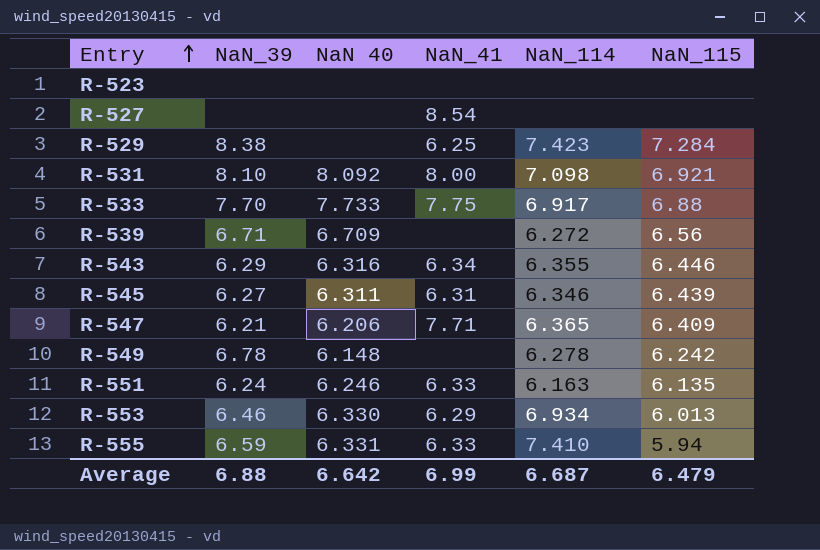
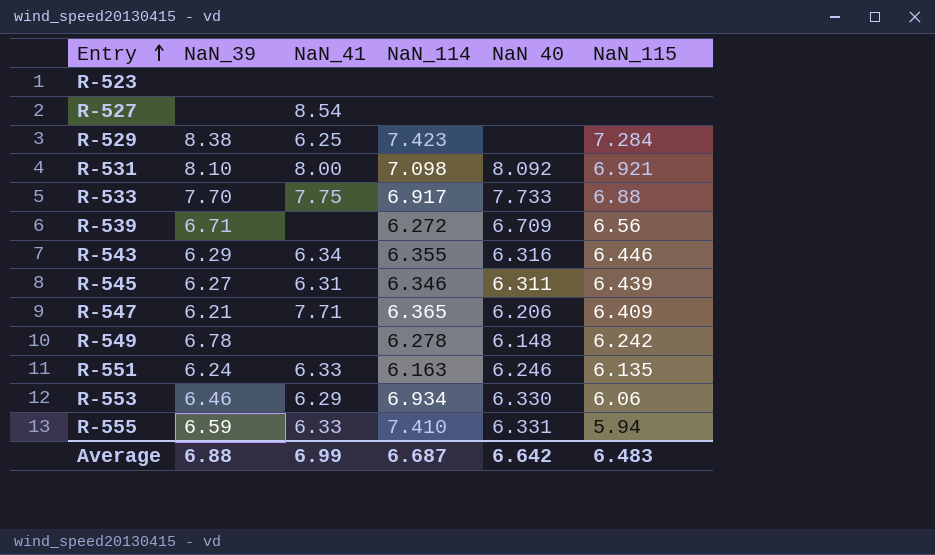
column NaN 40 | position: 3 -> 5
R-553 | NaN_115: 6.013 -> 6.06
Average | NaN_115: 6.479 -> 6.483

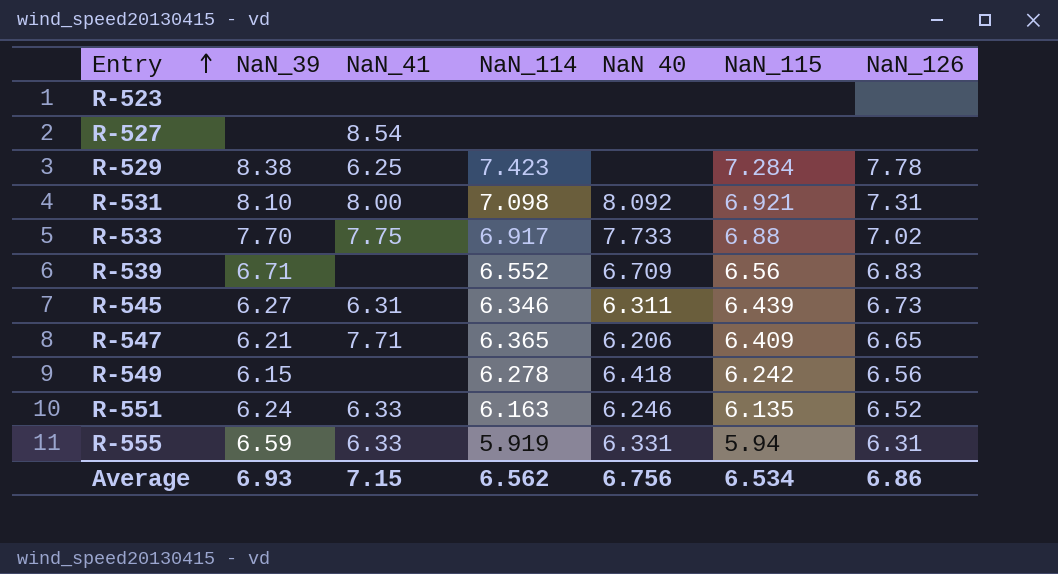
column NaN_126 | position: none -> 7
row R-543: 6.29 | 6.34 | 6.355 | 6.316 | 6.446 -> none
row R-553: 6.46 | 6.29 | 6.934 | 6.330 | 6.06 -> none
R-539 | NaN_114: 6.272 -> 6.552
R-549 | NaN_39: 6.78 -> 6.15
R-549 | NaN 40: 6.148 -> 6.418
R-555 | NaN_114: 7.410 -> 5.919
Average | NaN_39: 6.88 -> 6.93
Average | NaN_41: 6.99 -> 7.15
Average | NaN_114: 6.687 -> 6.562
Average | NaN 40: 6.642 -> 6.756
Average | NaN_115: 6.483 -> 6.534

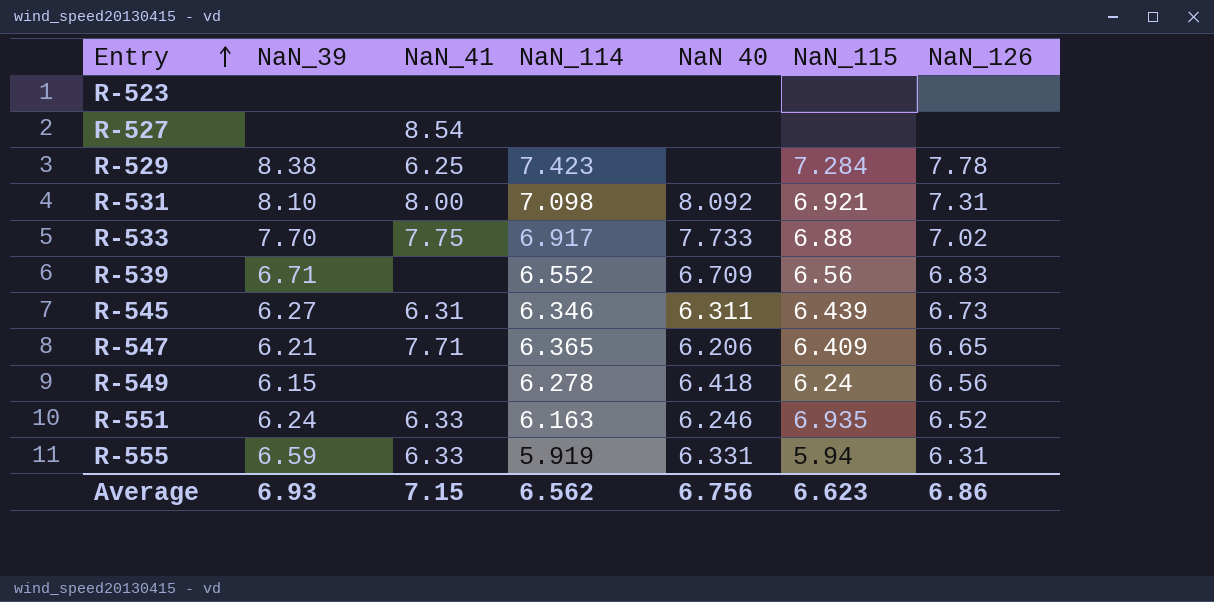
R-549 | NaN_115: 6.242 -> 6.24
R-551 | NaN_115: 6.135 -> 6.935
Average | NaN_115: 6.534 -> 6.623

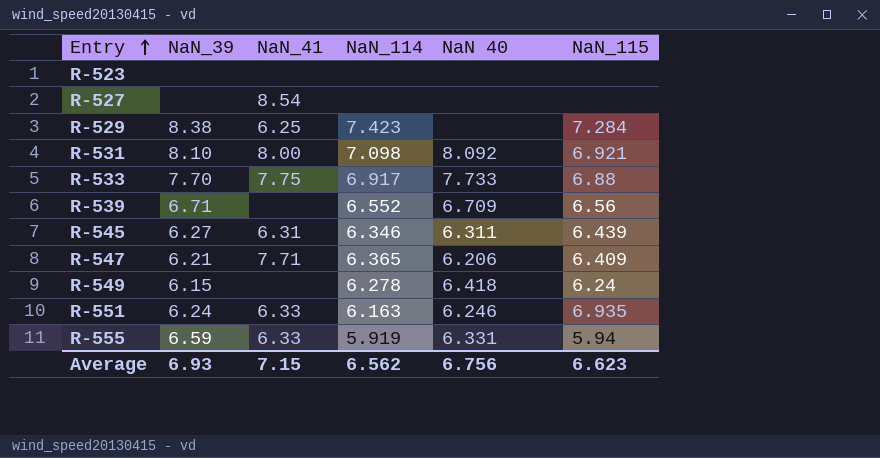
column NaN_126 | position: 7 -> none

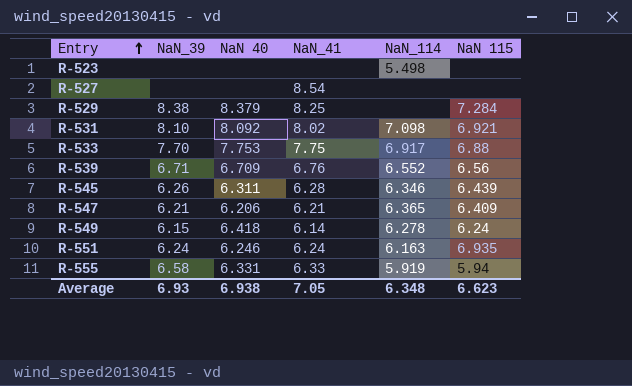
column NaN 40 | position: 5 -> 3
column name: NaN_115 -> NaN 115
R-523 | NaN_114: none -> 5.498
R-529 | NaN 40: none -> 8.379
R-529 | NaN_41: 6.25 -> 8.25
R-529 | NaN_114: 7.423 -> none
R-531 | NaN_41: 8.00 -> 8.02
R-533 | NaN 40: 7.733 -> 7.753
R-539 | NaN_41: none -> 6.76
R-545 | NaN_39: 6.27 -> 6.26
R-545 | NaN_41: 6.31 -> 6.28
R-547 | NaN_41: 7.71 -> 6.21
R-549 | NaN_41: none -> 6.14
R-551 | NaN_41: 6.33 -> 6.24
R-555 | NaN_39: 6.59 -> 6.58
Average | NaN 40: 6.756 -> 6.938
Average | NaN_41: 7.15 -> 7.05
Average | NaN_114: 6.562 -> 6.348

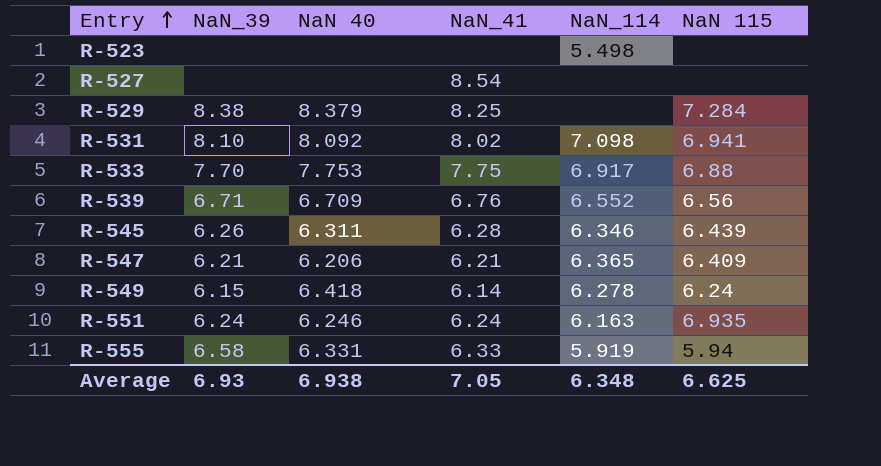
R-531 | NaN 115: 6.921 -> 6.941
Average | NaN 115: 6.623 -> 6.625

